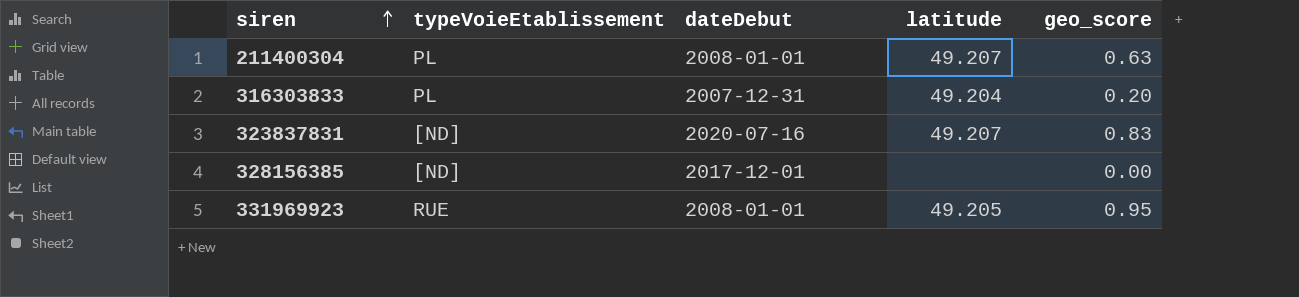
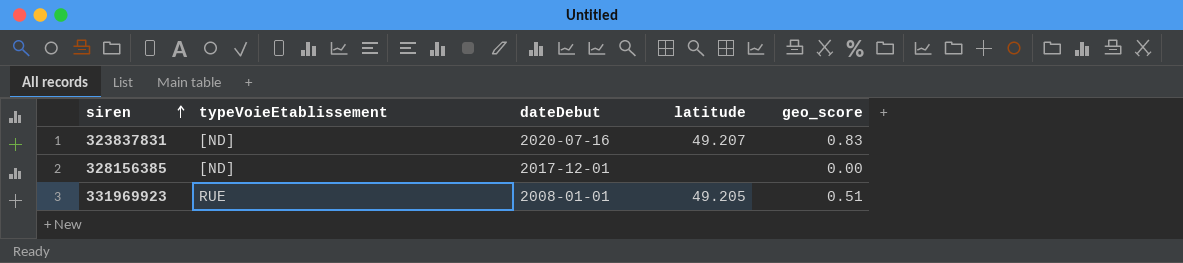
row 211400304: PL | 2008-01-01 | 49.207 | 0.63 -> none
row 316303833: PL | 2007-12-31 | 49.204 | 0.20 -> none
331969923 | geo_score: 0.95 -> 0.51

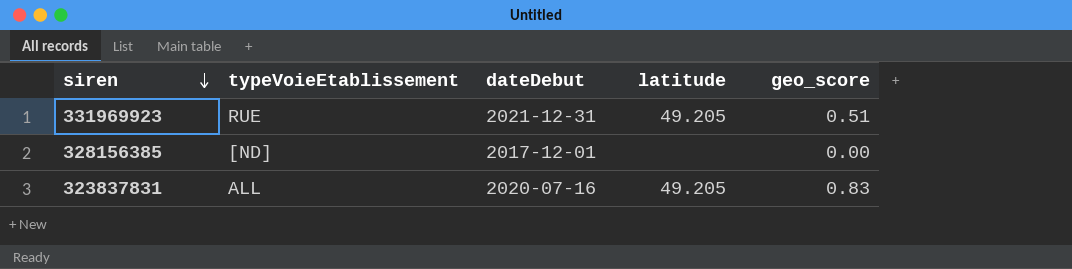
row order: siren ascending -> siren descending
331969923 | dateDebut: 2008-01-01 -> 2021-12-31
323837831 | typeVoieEtablissement: [ND] -> ALL
323837831 | latitude: 49.207 -> 49.205

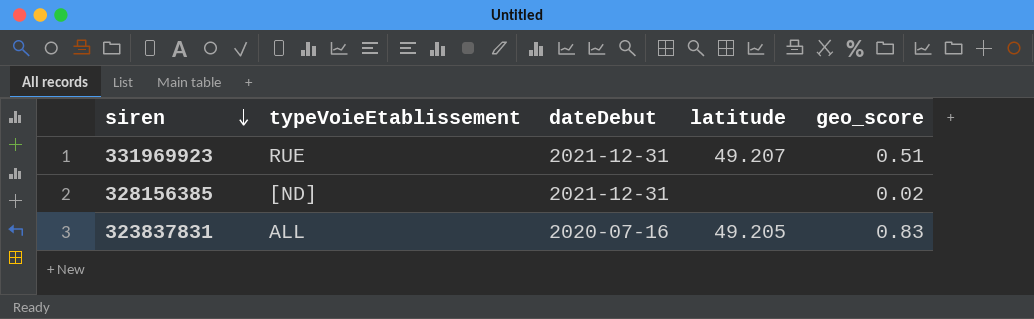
331969923 | latitude: 49.205 -> 49.207
328156385 | dateDebut: 2017-12-01 -> 2021-12-31
328156385 | geo_score: 0.00 -> 0.02

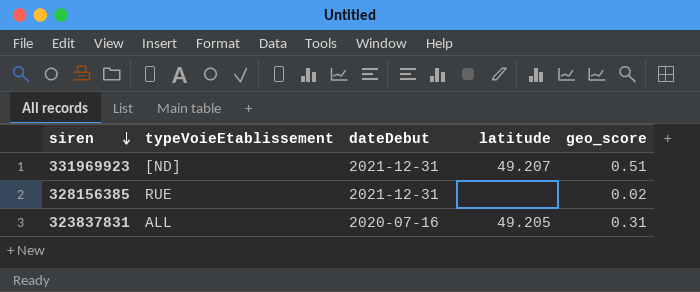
331969923 | typeVoieEtablissement: RUE -> [ND]
328156385 | typeVoieEtablissement: [ND] -> RUE
323837831 | geo_score: 0.83 -> 0.31

